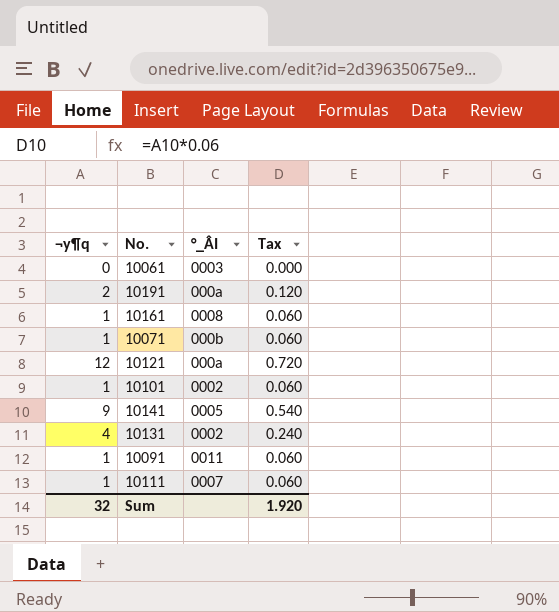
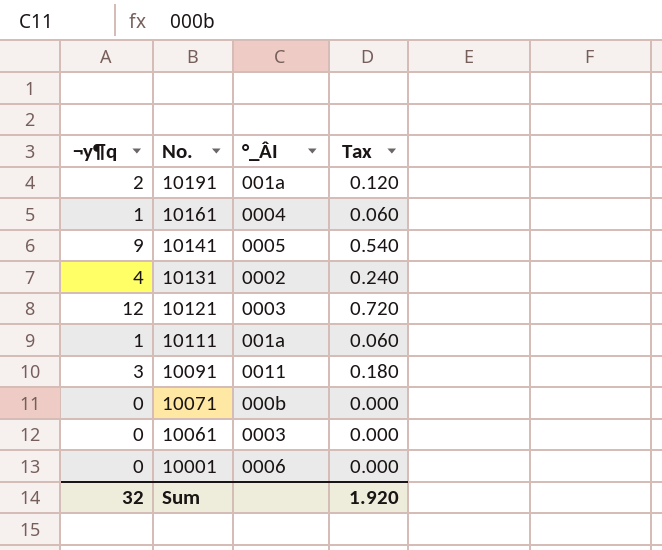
row order: none -> No. descending
row 10101: 1 | 0002 | 0.060 -> none
10191 | °_ÂI: 000a -> 001a
10161 | °_ÂI: 0008 -> 0004
10121 | °_ÂI: 000a -> 0003
10111 | °_ÂI: 0007 -> 001a
10091 | ¬y¶q: 1 -> 3
10091 | Tax: 0.060 -> 0.180
10071 | ¬y¶q: 1 -> 0
10071 | Tax: 0.060 -> 0.000
row 10001: none -> 0 | 0006 | 0.000

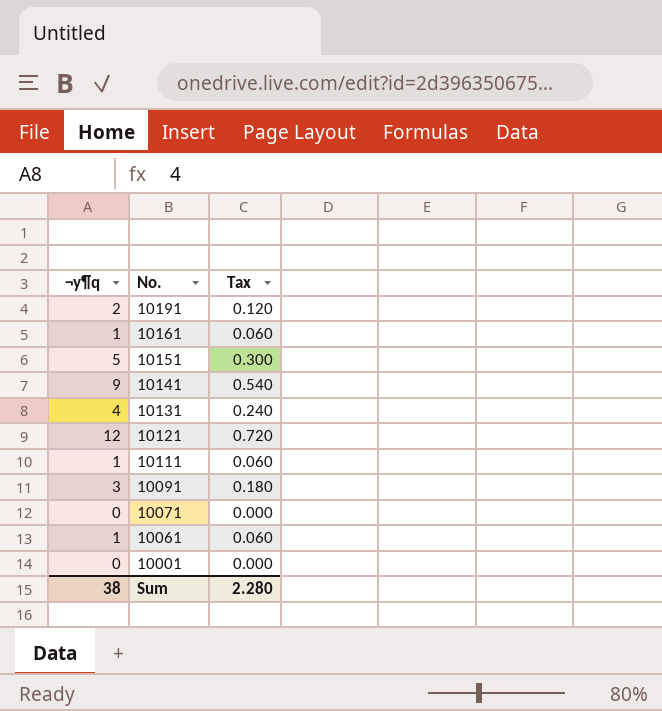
column °_ÂI | position: 3 -> none
row 10151: none -> 5 | 0.300
10061 | ¬y¶q: 0 -> 1
10061 | Tax: 0.000 -> 0.060
Sum | ¬y¶q: 32 -> 38
Sum | Tax: 1.920 -> 2.280

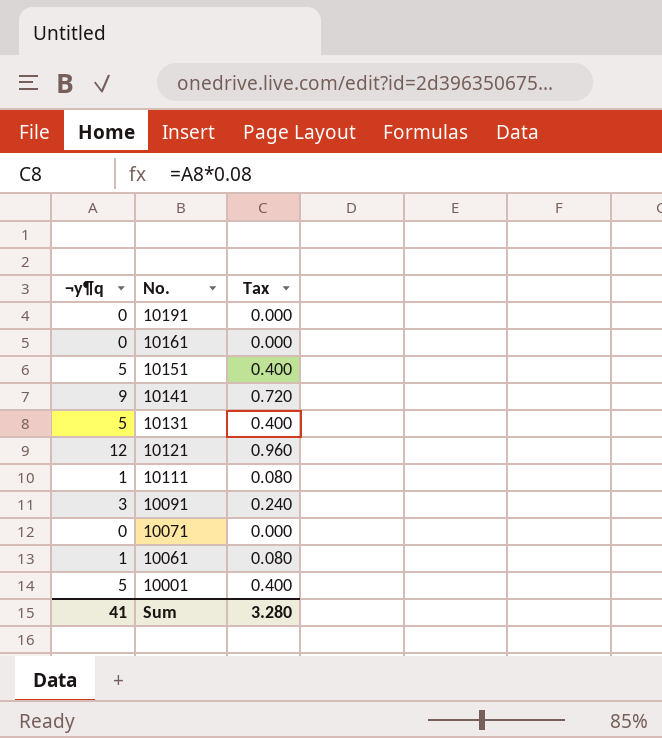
column Tax | formula: [¬y¶q] * 0.06 -> [¬y¶q] * 0.08
10191 | ¬y¶q: 2 -> 0
10161 | ¬y¶q: 1 -> 0
10131 | ¬y¶q: 4 -> 5
10001 | ¬y¶q: 0 -> 5
Sum | ¬y¶q: 38 -> 41
Sum | Tax: 2.280 -> 3.280

